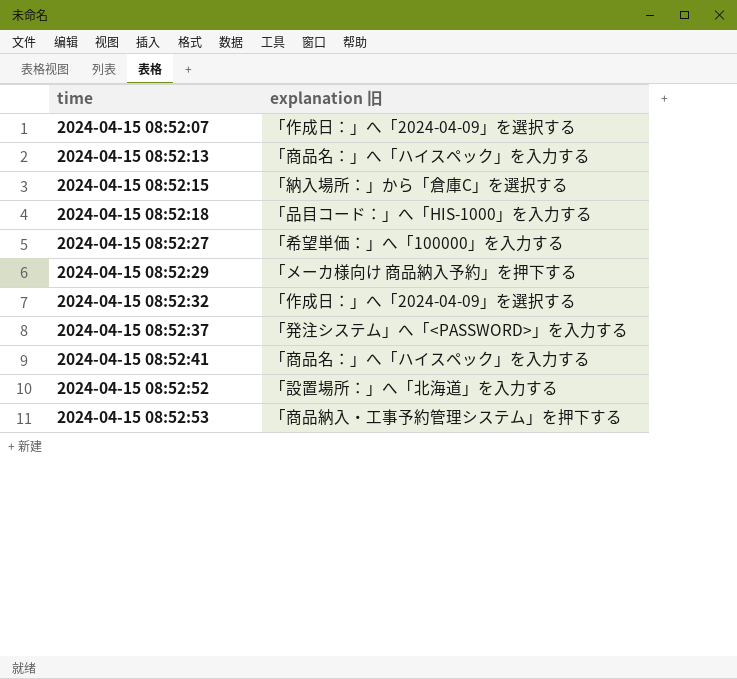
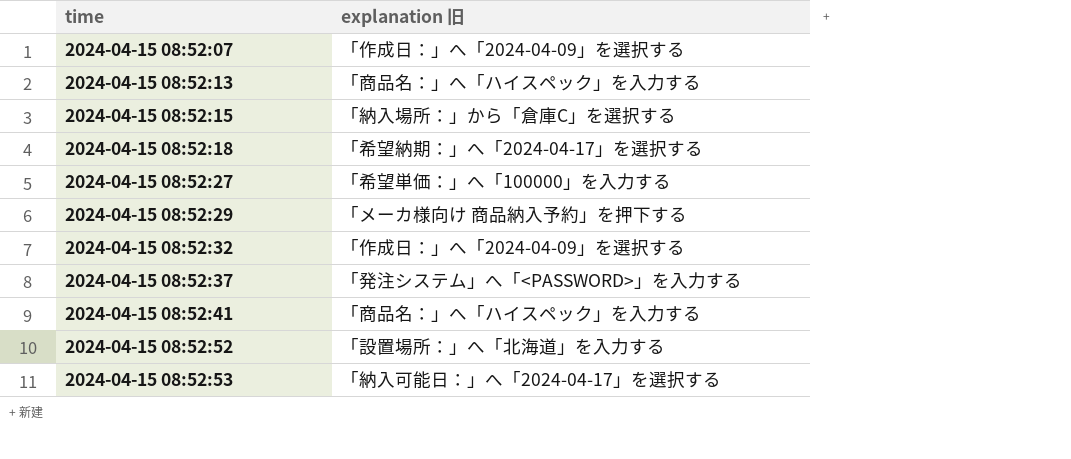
2024-04-15 08:52:18 | explanation 旧: 「品目コード：」へ「HIS-1000」を入力する -> 「希望納期：」へ「2024-04-17」を選択する
2024-04-15 08:52:53 | explanation 旧: 「商品納入・工事予約管理システム」を押下する -> 「納入可能日：」へ「2024-04-17」を選択する

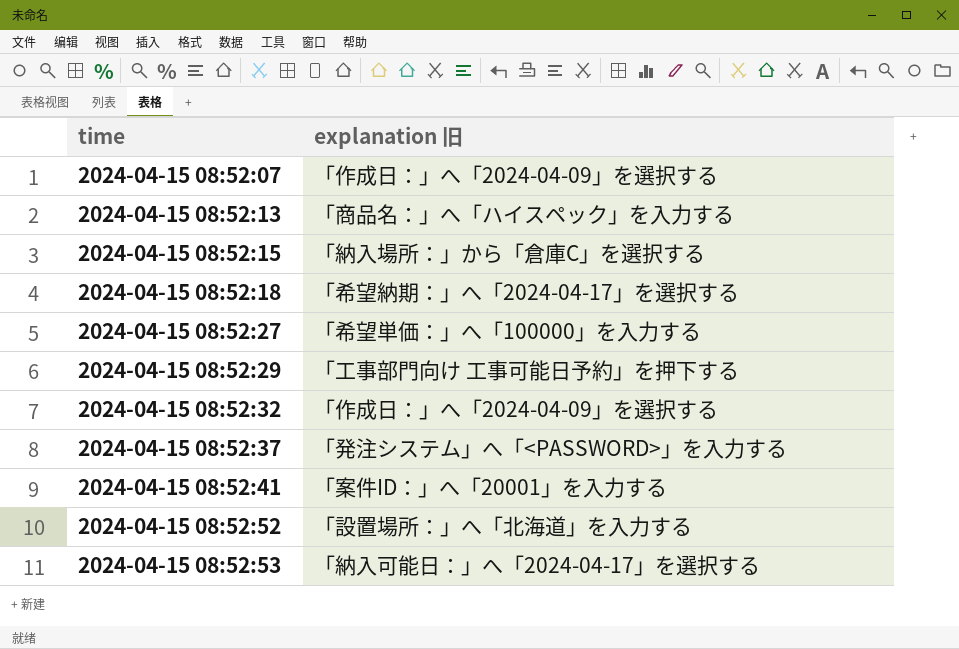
2024-04-15 08:52:29 | explanation 旧: 「メーカ様向け 商品納入予約」を押下する -> 「工事部門向け 工事可能日予約」を押下する
2024-04-15 08:52:41 | explanation 旧: 「商品名：」へ「ハイスペック」を入力する -> 「案件ID：」へ「20001」を入力する

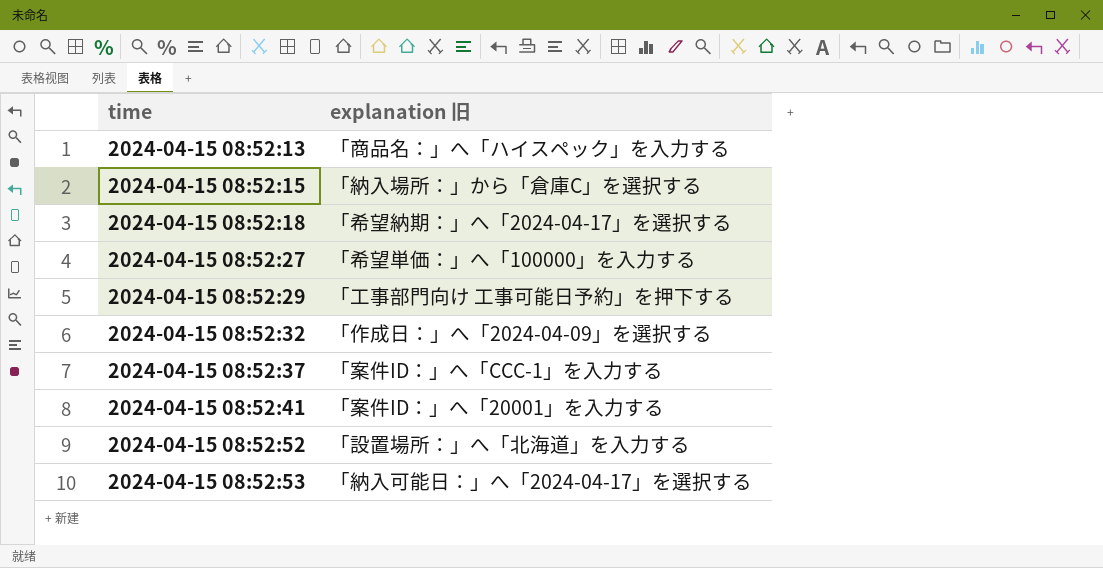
row 2024-04-15 08:52:07: 「作成日：」へ「2024-04-09」を選択する -> none
2024-04-15 08:52:37 | explanation 旧: 「発注システム」へ「<PASSWORD>」を入力する -> 「案件ID：」へ「CCC-1」を入力する

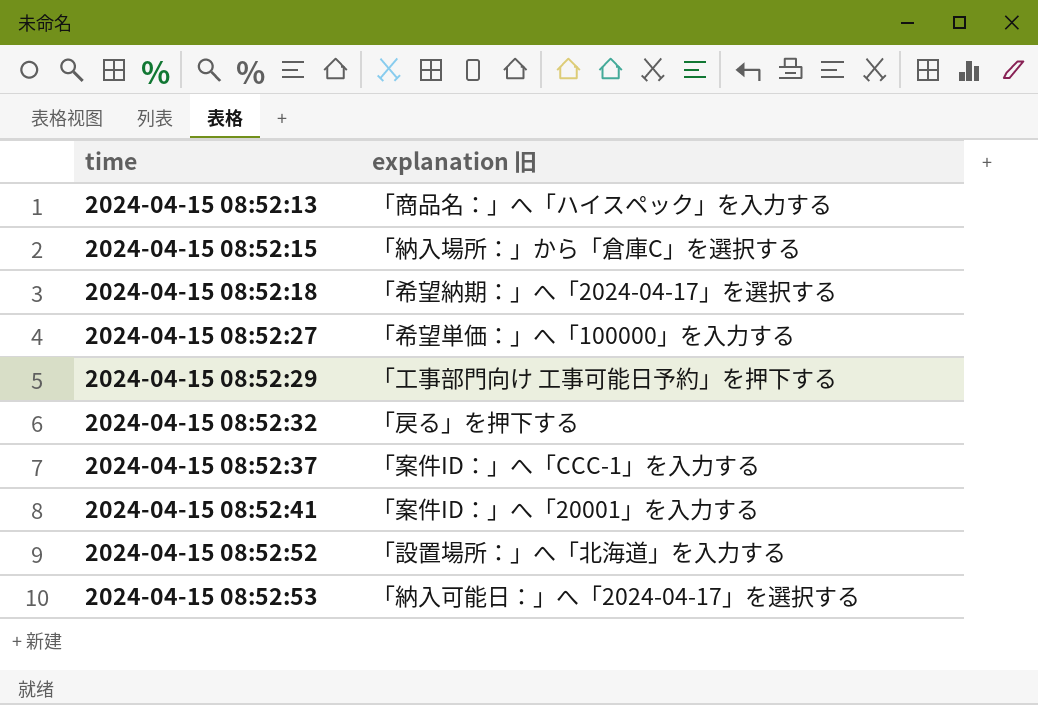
2024-04-15 08:52:32 | explanation 旧: 「作成日：」へ「2024-04-09」を選択する -> 「戻る」を押下する

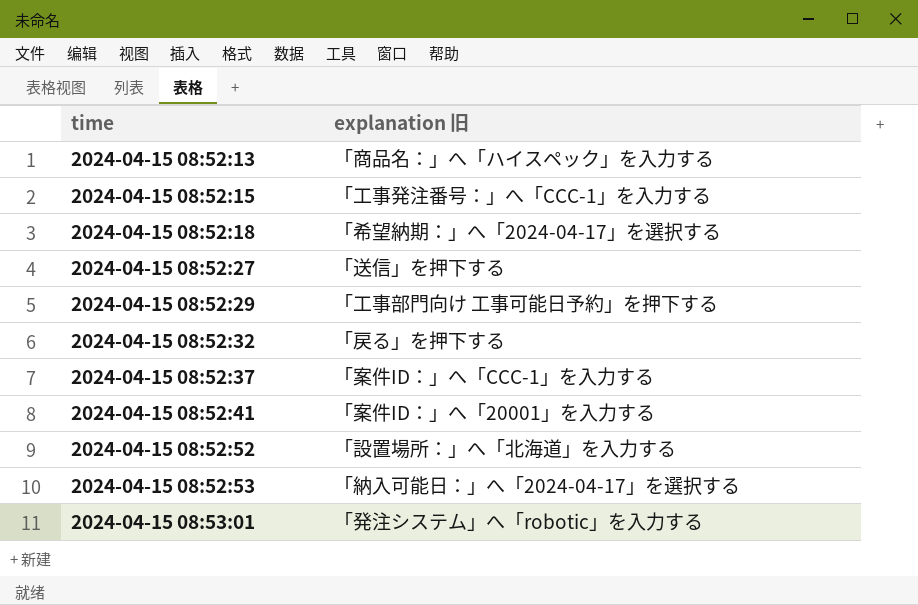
2024-04-15 08:52:15 | explanation 旧: 「納入場所：」から「倉庫C」を選択する -> 「工事発注番号：」へ「CCC-1」を入力する
2024-04-15 08:52:27 | explanation 旧: 「希望単価：」へ「100000」を入力する -> 「送信」を押下する
row 2024-04-15 08:53:01: none -> 「発注システム」へ「robotic」を入力する

